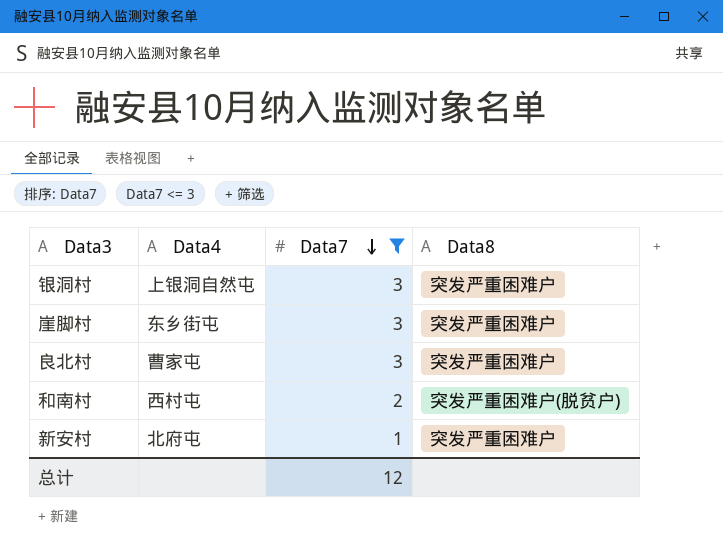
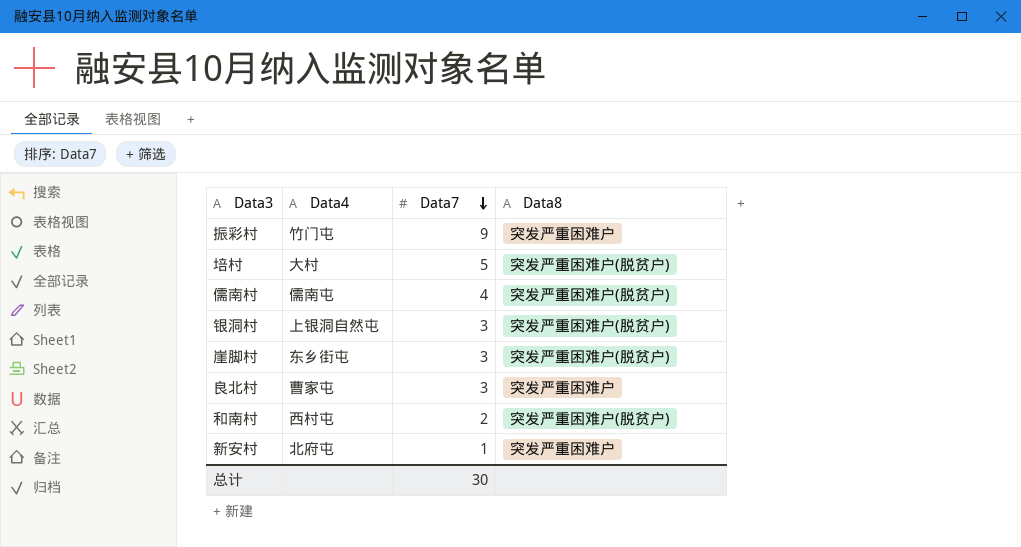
filter: Data7 <= 3 -> none
银洞村 | Data8: 突发严重困难户 -> 突发严重困难户(脱贫户)
崖脚村 | Data8: 突发严重困难户 -> 突发严重困难户(脱贫户)
总计 | Data7: 12 -> 30

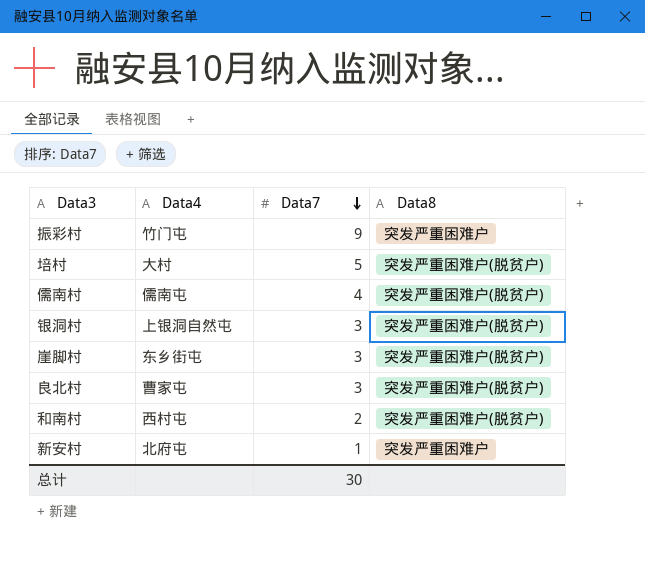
良北村 | Data8: 突发严重困难户 -> 突发严重困难户(脱贫户)

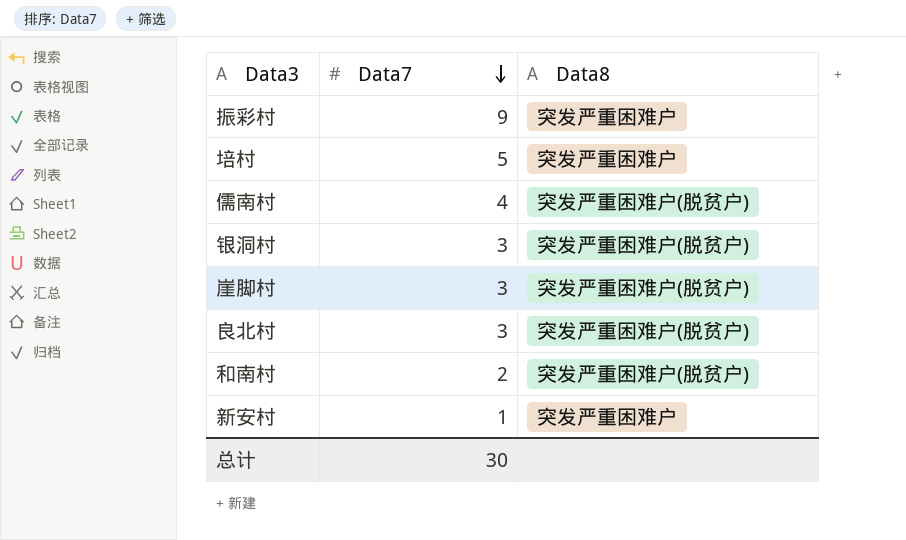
column Data4 | position: 2 -> none
培村 | Data8: 突发严重困难户(脱贫户) -> 突发严重困难户

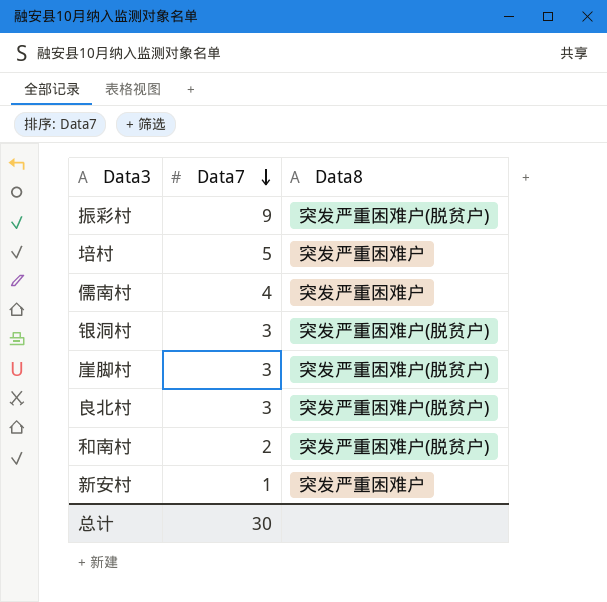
振彩村 | Data8: 突发严重困难户 -> 突发严重困难户(脱贫户)
儒南村 | Data8: 突发严重困难户(脱贫户) -> 突发严重困难户

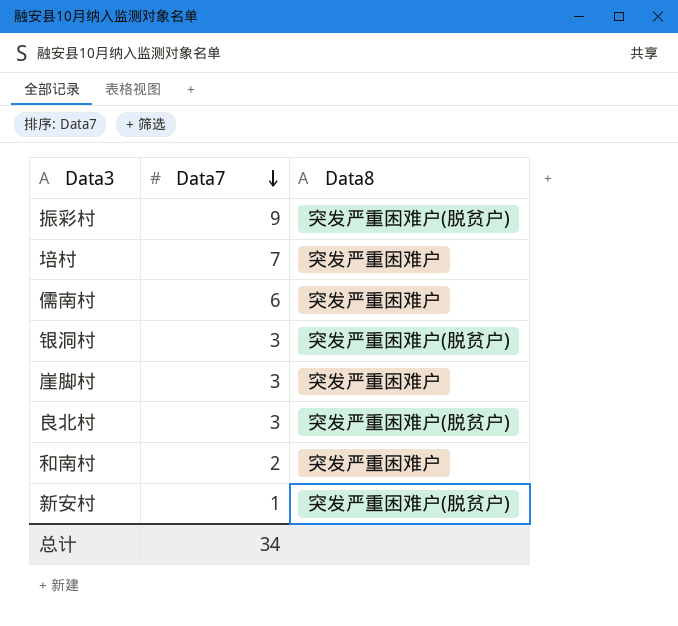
培村 | Data7: 5 -> 7
儒南村 | Data7: 4 -> 6
崖脚村 | Data8: 突发严重困难户(脱贫户) -> 突发严重困难户
和南村 | Data8: 突发严重困难户(脱贫户) -> 突发严重困难户
新安村 | Data8: 突发严重困难户 -> 突发严重困难户(脱贫户)
总计 | Data7: 30 -> 34

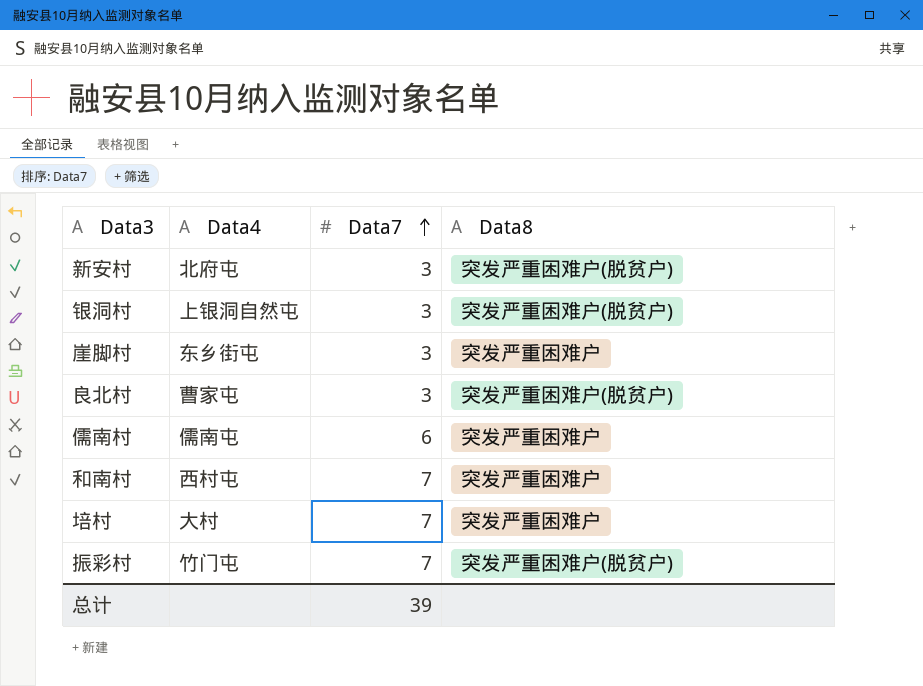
row order: Data7 descending -> Data7 ascending
column Data4 | position: none -> 2
新安村 | Data7: 1 -> 3
和南村 | Data7: 2 -> 7
振彩村 | Data7: 9 -> 7
总计 | Data7: 34 -> 39

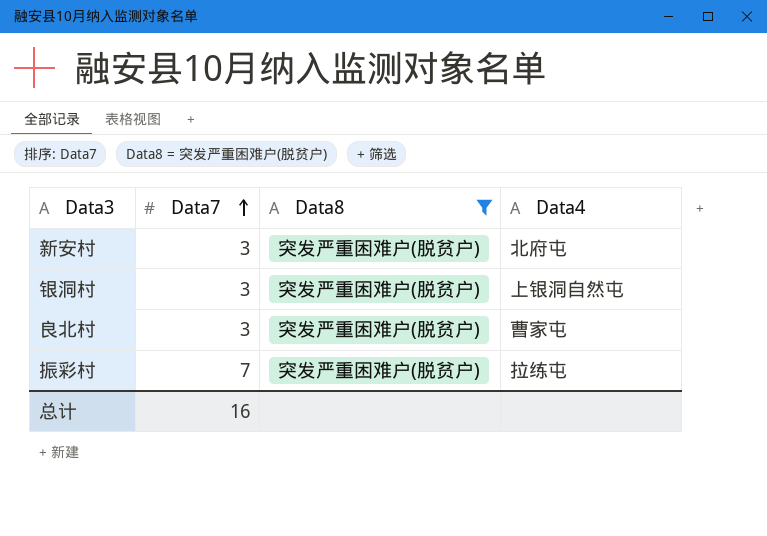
filter: none -> Data8 = 突发严重困难户(脱贫户)
column Data4 | position: 2 -> 4
振彩村 | Data4: 竹门屯 -> 拉练屯
总计 | Data7: 39 -> 16

